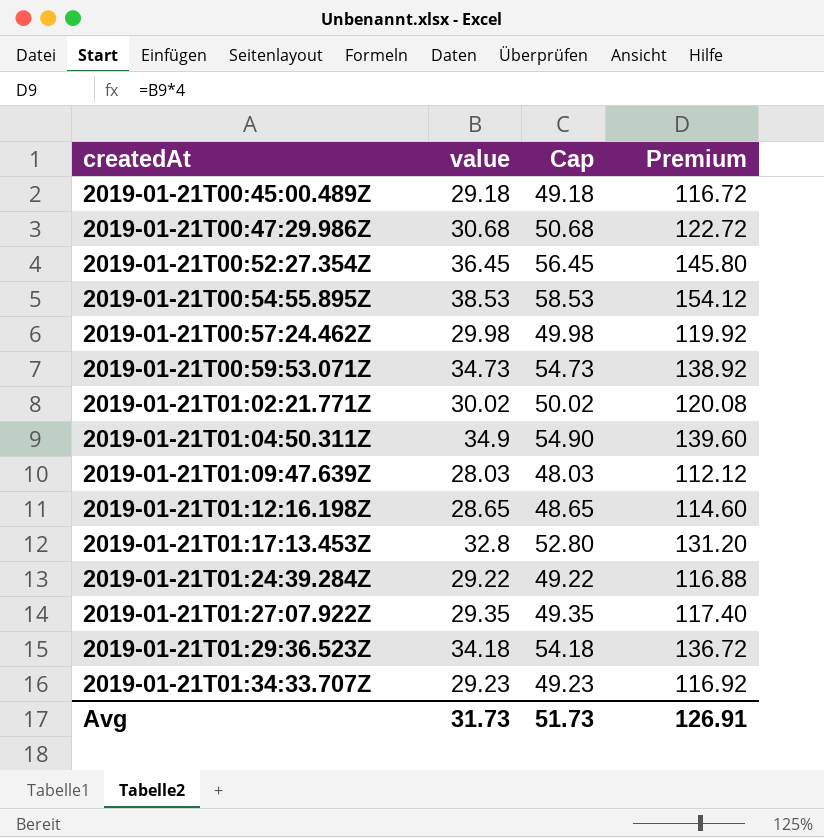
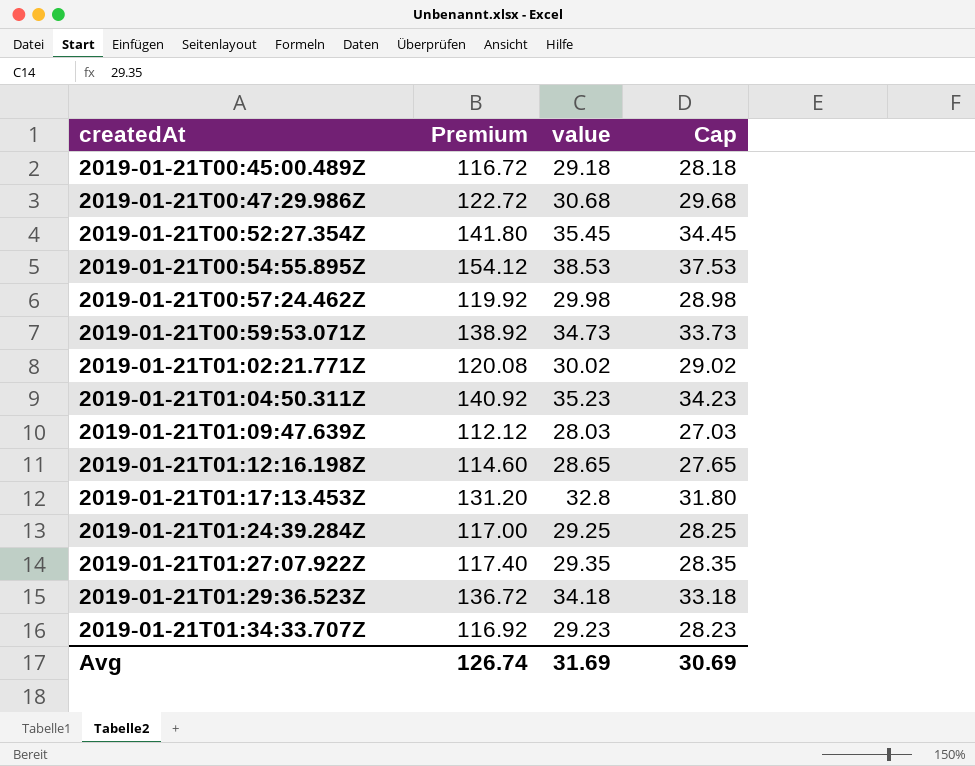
column Premium | position: 4 -> 2
column Cap | formula: [value] + 20 -> [value] - 1
2019-01-21T00:52:27.354Z | Premium: 145.80 -> 141.80
2019-01-21T00:52:27.354Z | value: 36.45 -> 35.45
2019-01-21T01:04:50.311Z | Premium: 139.60 -> 140.92
2019-01-21T01:04:50.311Z | value: 34.9 -> 35.23
2019-01-21T01:24:39.284Z | Premium: 116.88 -> 117.00
2019-01-21T01:24:39.284Z | value: 29.22 -> 29.25
Avg | Premium: 126.91 -> 126.74
Avg | value: 31.73 -> 31.69
Avg | Cap: 51.73 -> 30.69

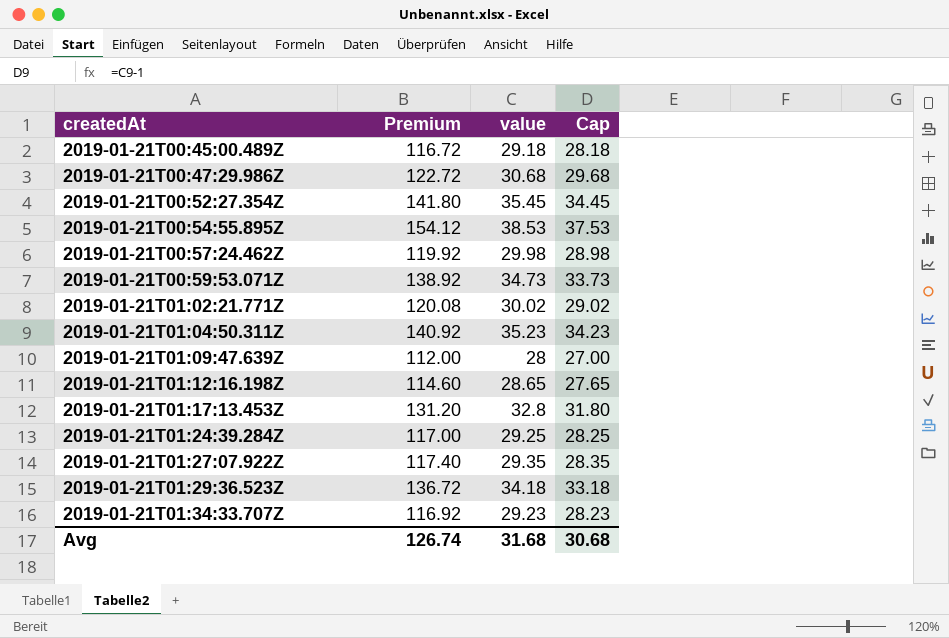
2019-01-21T01:09:47.639Z | Premium: 112.12 -> 112.00
2019-01-21T01:09:47.639Z | value: 28.03 -> 28
2019-01-21T01:09:47.639Z | Cap: 27.03 -> 27.00
Avg | value: 31.69 -> 31.68
Avg | Cap: 30.69 -> 30.68

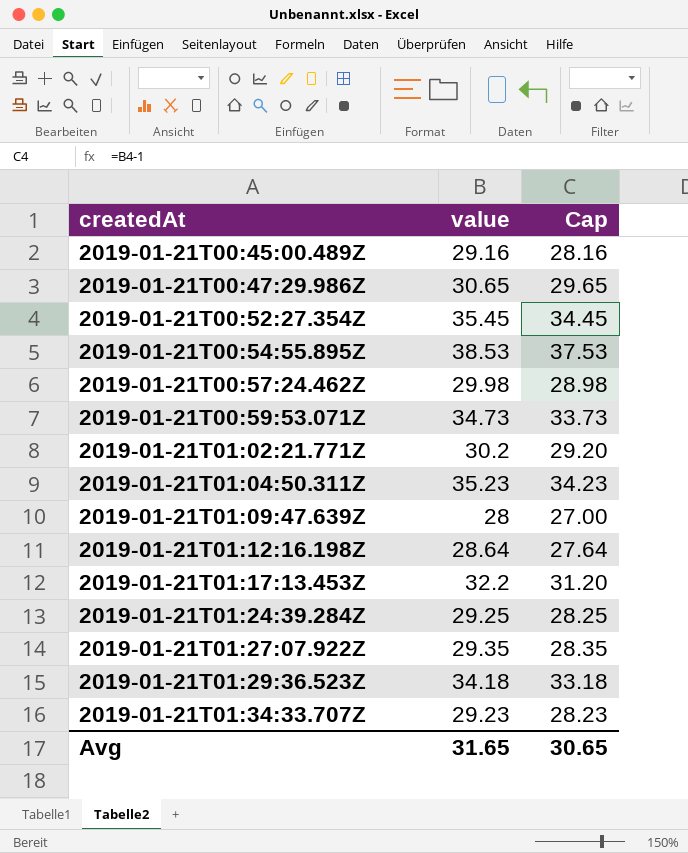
column Premium | formula: [value] * 4 -> none
2019-01-21T00:45:00.489Z | value: 29.18 -> 29.16
2019-01-21T00:45:00.489Z | Cap: 28.18 -> 28.16
2019-01-21T00:47:29.986Z | value: 30.68 -> 30.65
2019-01-21T00:47:29.986Z | Cap: 29.68 -> 29.65
2019-01-21T01:02:21.771Z | value: 30.02 -> 30.2
2019-01-21T01:02:21.771Z | Cap: 29.02 -> 29.20
2019-01-21T01:12:16.198Z | value: 28.65 -> 28.64
2019-01-21T01:12:16.198Z | Cap: 27.65 -> 27.64
2019-01-21T01:17:13.453Z | value: 32.8 -> 32.2
2019-01-21T01:17:13.453Z | Cap: 31.80 -> 31.20
Avg | value: 31.68 -> 31.65
Avg | Cap: 30.68 -> 30.65

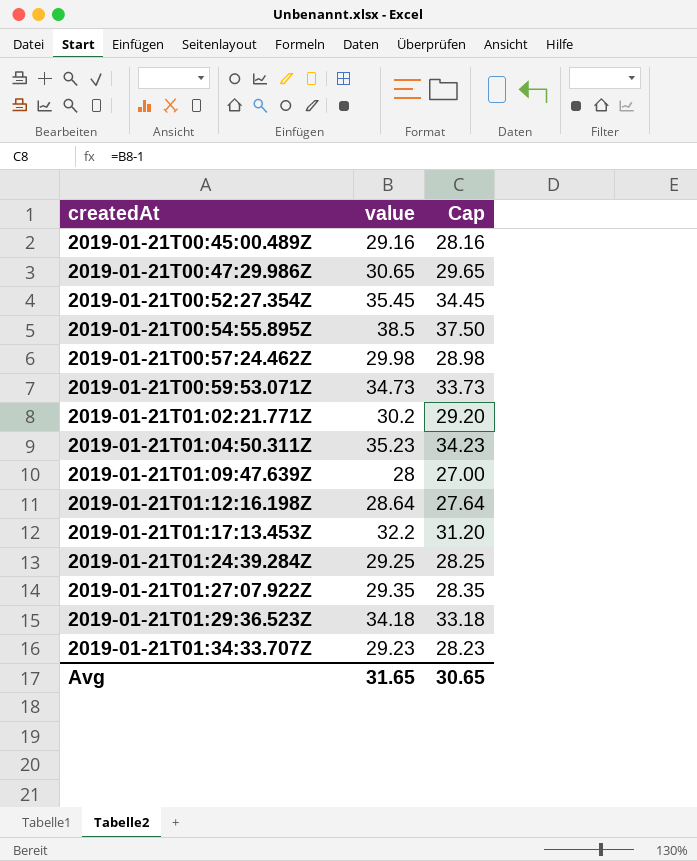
2019-01-21T00:54:55.895Z | value: 38.53 -> 38.5
2019-01-21T00:54:55.895Z | Cap: 37.53 -> 37.50

